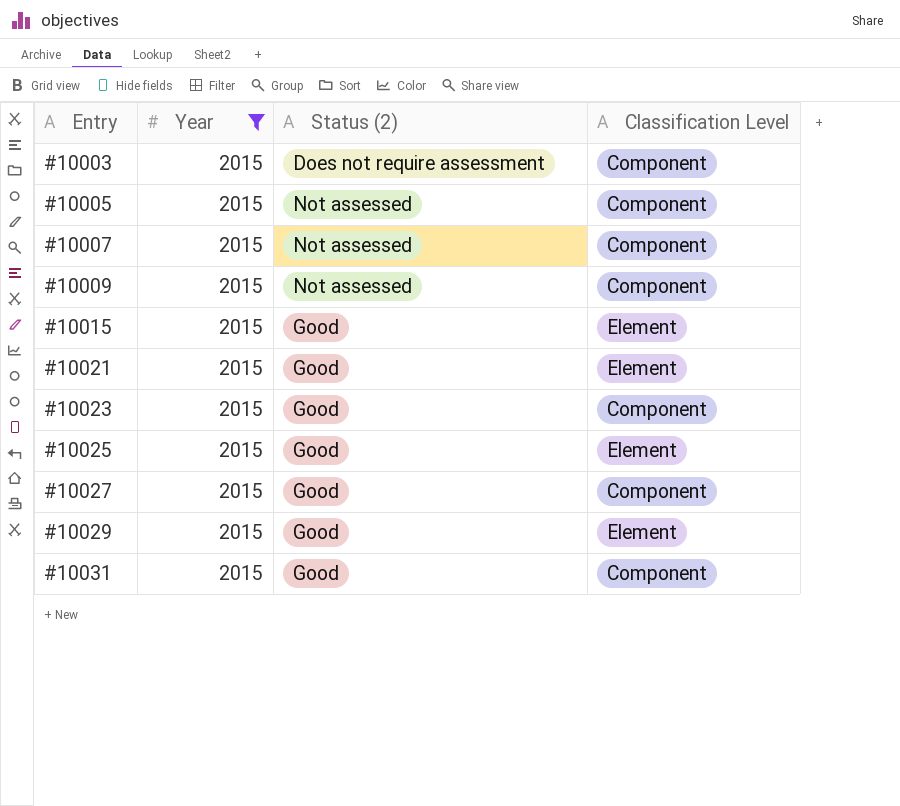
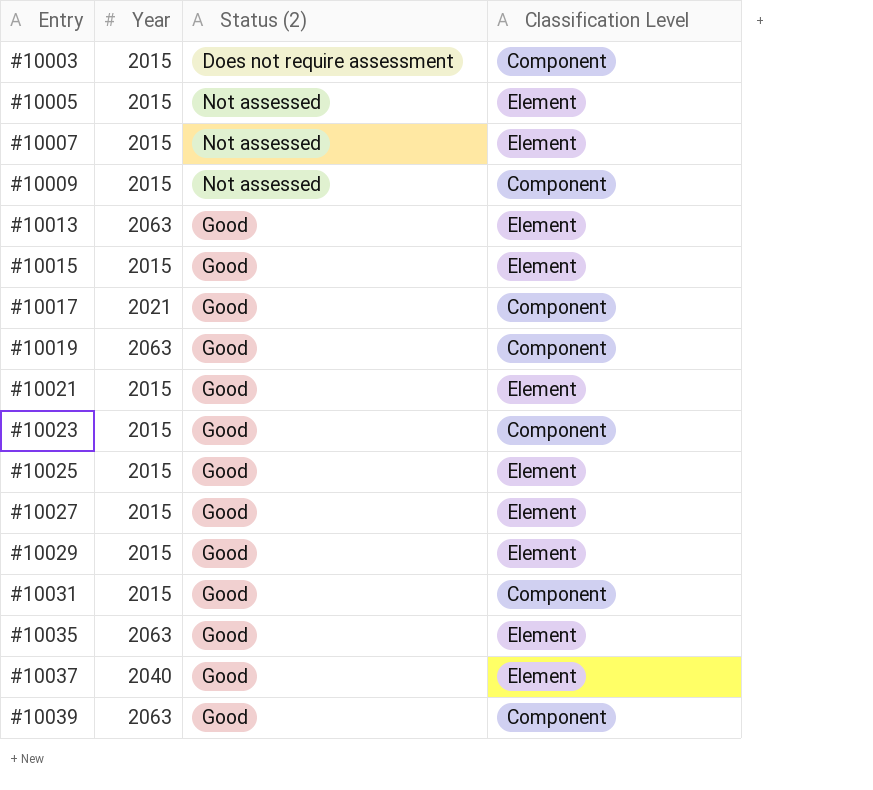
filter: Year = 2015 -> none
#10005 | Classification Level: Component -> Element
#10007 | Classification Level: Component -> Element
#10027 | Classification Level: Component -> Element

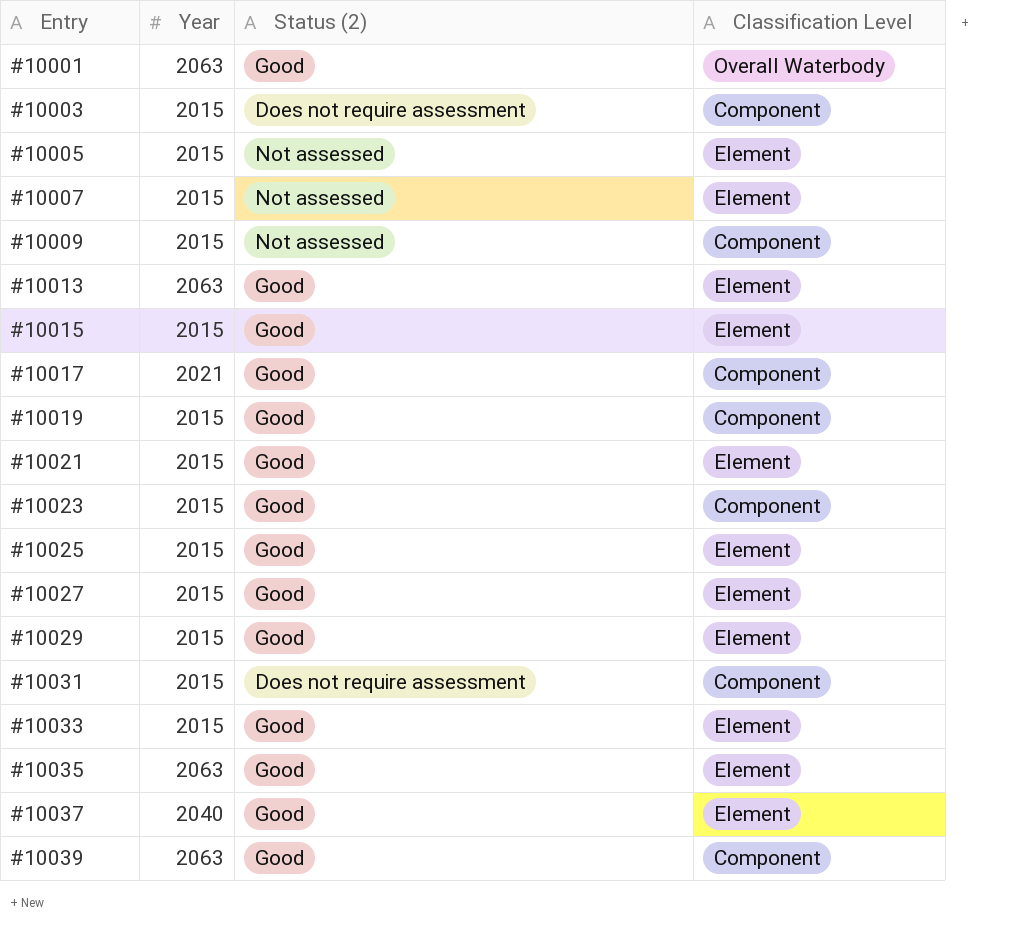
row #10001: none -> 2063 | Good | Overall Waterbody
#10019 | Year: 2063 -> 2015
#10031 | Status (2): Good -> Does not require assessment
row #10033: none -> 2015 | Good | Element

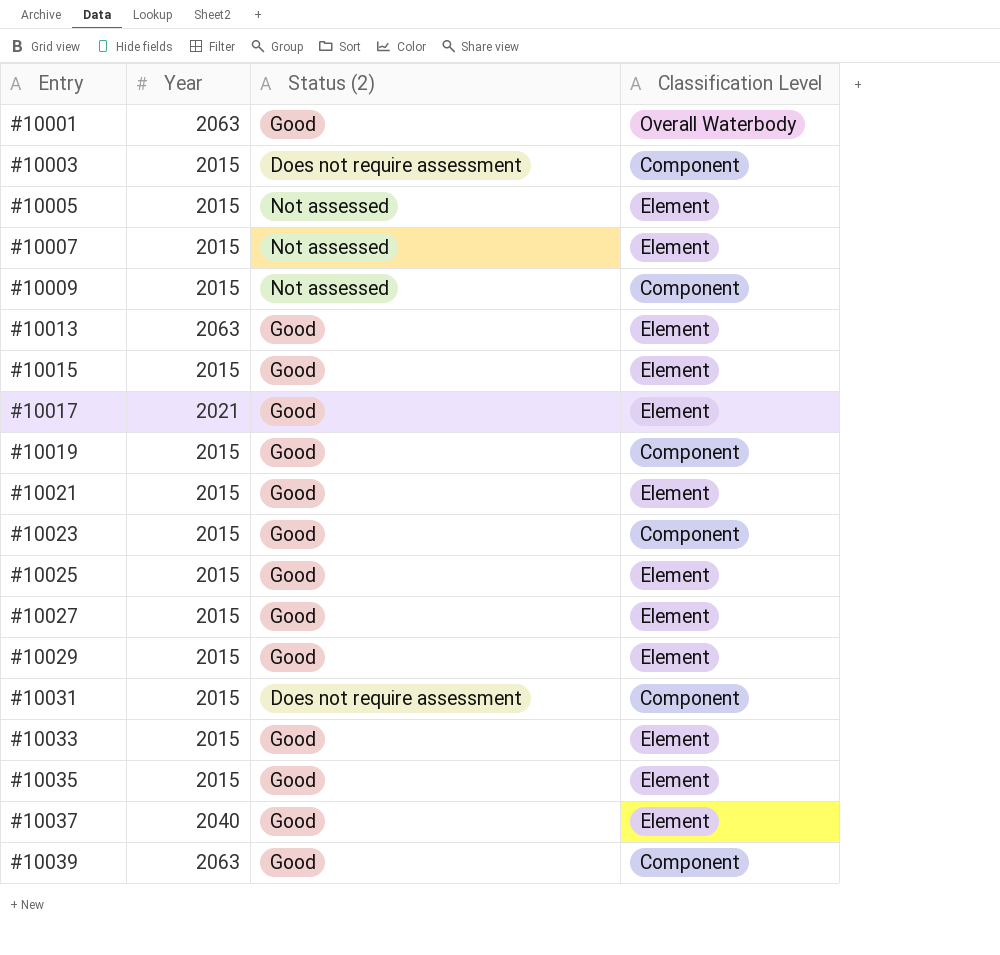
#10017 | Classification Level: Component -> Element
#10035 | Year: 2063 -> 2015

